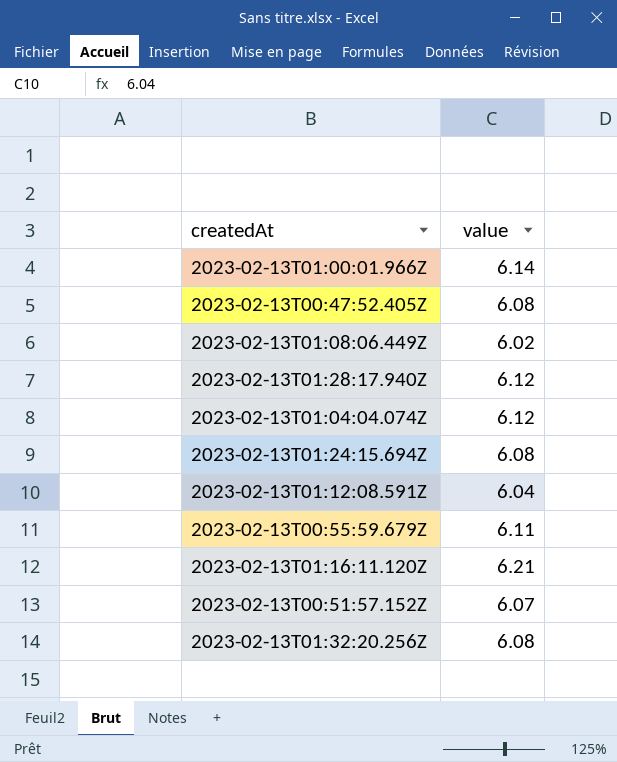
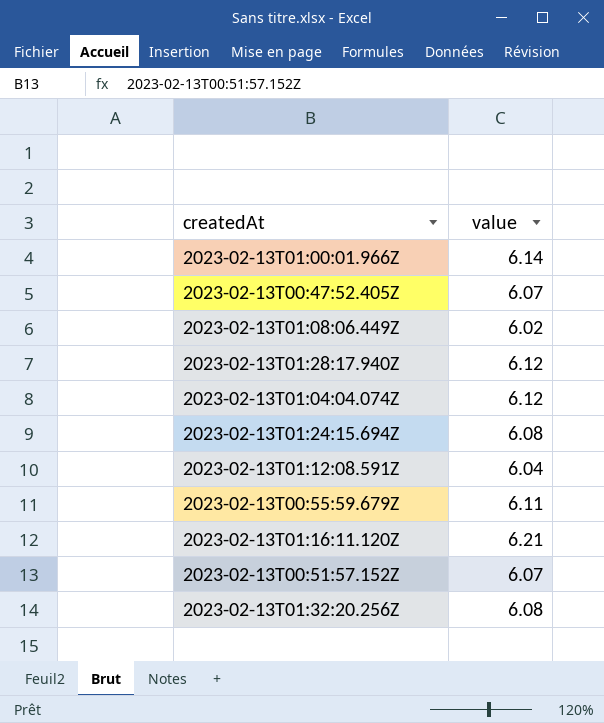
2023-02-13T00:47:52.405Z | value: 6.08 -> 6.07

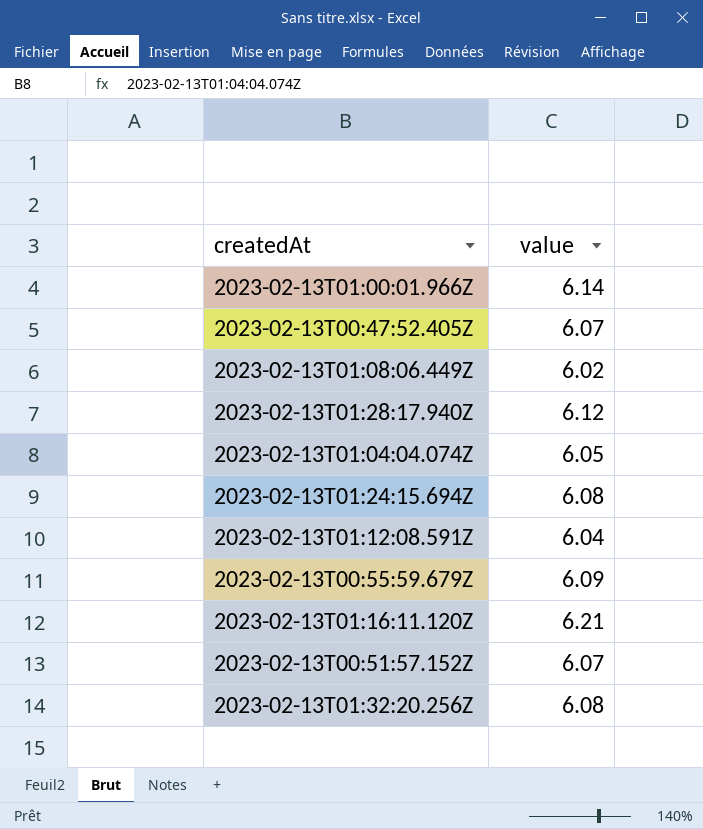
2023-02-13T01:04:04.074Z | value: 6.12 -> 6.05
2023-02-13T00:55:59.679Z | value: 6.11 -> 6.09

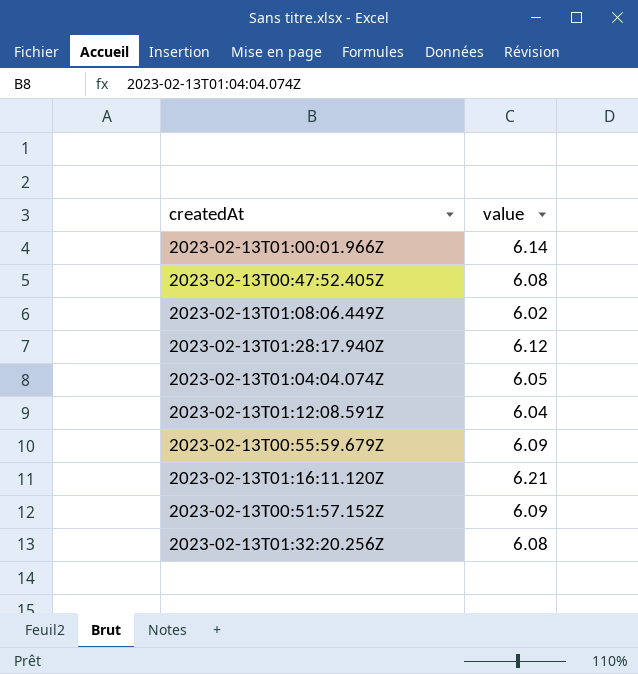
row 2023-02-13T01:24:15.694Z: 6.08 -> none
2023-02-13T00:47:52.405Z | value: 6.07 -> 6.08
2023-02-13T00:51:57.152Z | value: 6.07 -> 6.09

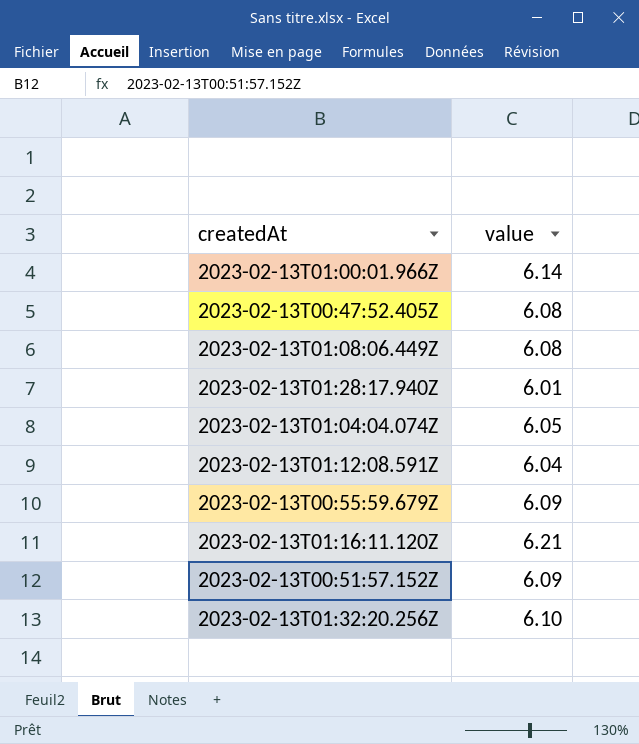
2023-02-13T01:08:06.449Z | value: 6.02 -> 6.08
2023-02-13T01:28:17.940Z | value: 6.12 -> 6.01
2023-02-13T01:32:20.256Z | value: 6.08 -> 6.10

